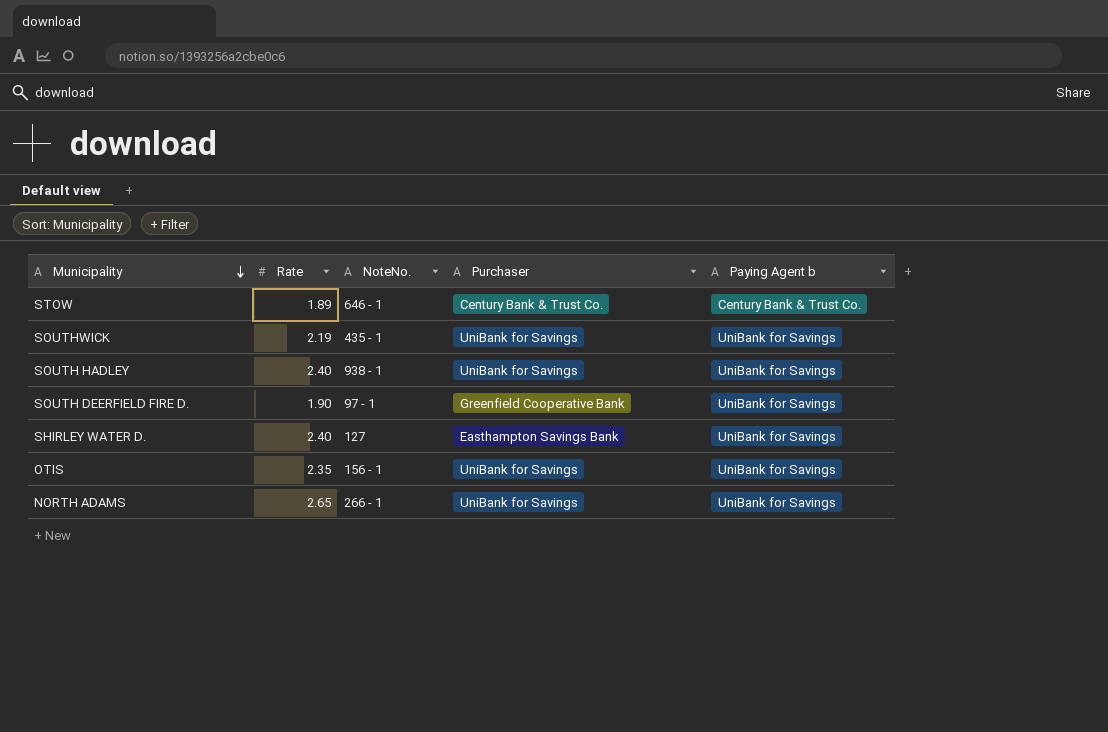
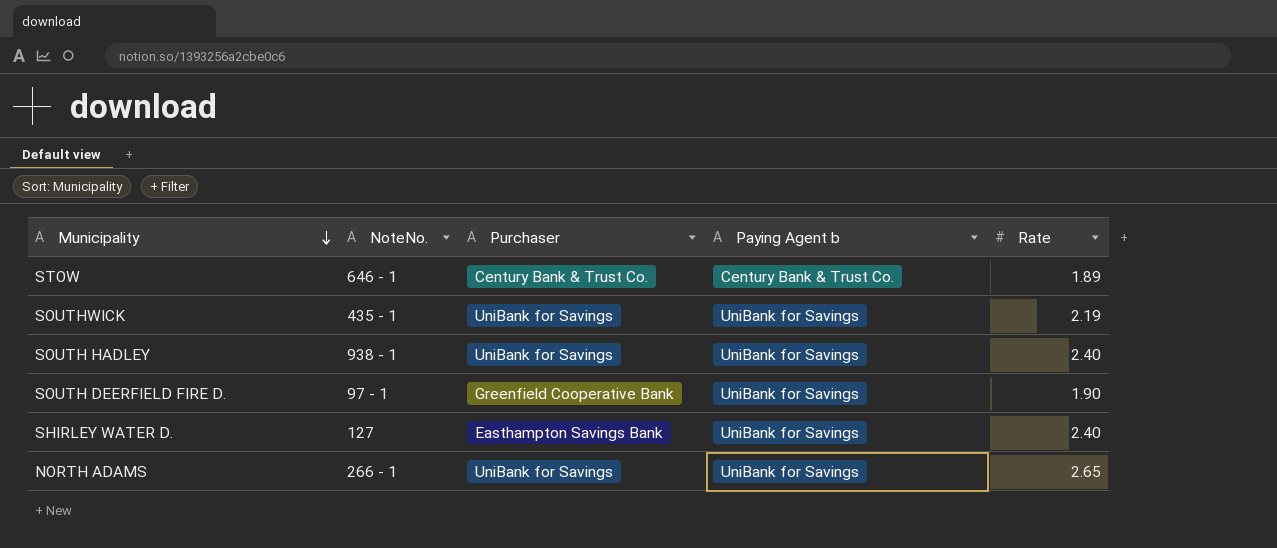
column Rate | position: 2 -> 5
row OTIS: 2.35 | 156 - 1 | UniBank for Savings | UniBank for Savings -> none

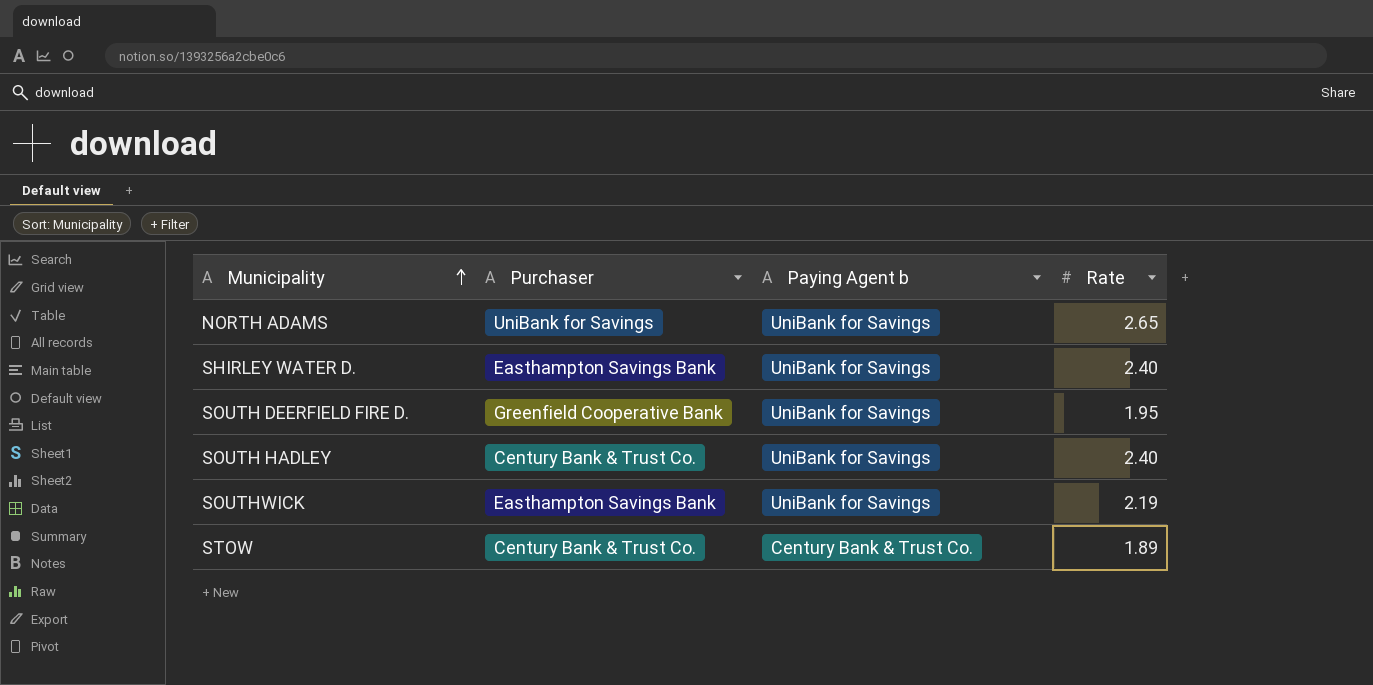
row order: Municipality descending -> Municipality ascending
column NoteNo. | position: 2 -> none
SOUTH DEERFIELD FIRE D. | Rate: 1.90 -> 1.95
SOUTH HADLEY | Purchaser: UniBank for Savings -> Century Bank & Trust Co.
SOUTHWICK | Purchaser: UniBank for Savings -> Easthampton Savings Bank

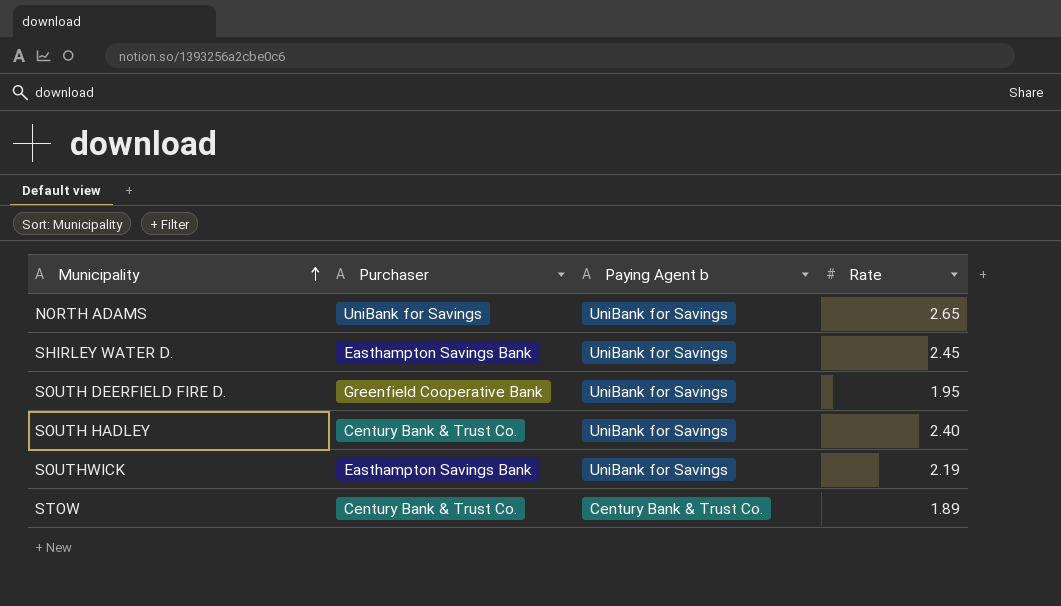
SHIRLEY WATER D. | Rate: 2.40 -> 2.45

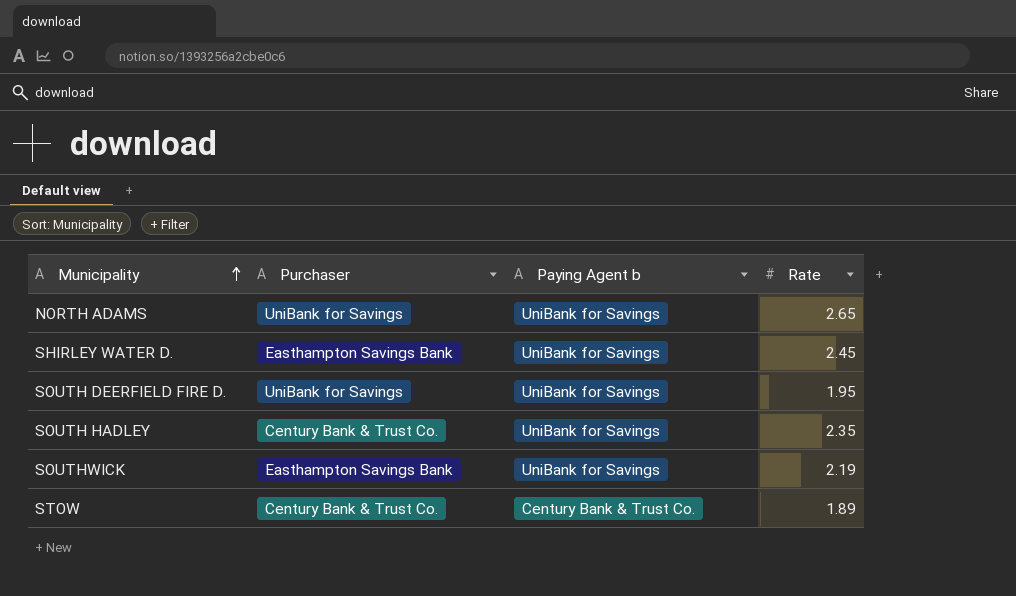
SOUTH DEERFIELD FIRE D. | Purchaser: Greenfield Cooperative Bank -> UniBank for Savings
SOUTH HADLEY | Rate: 2.40 -> 2.35

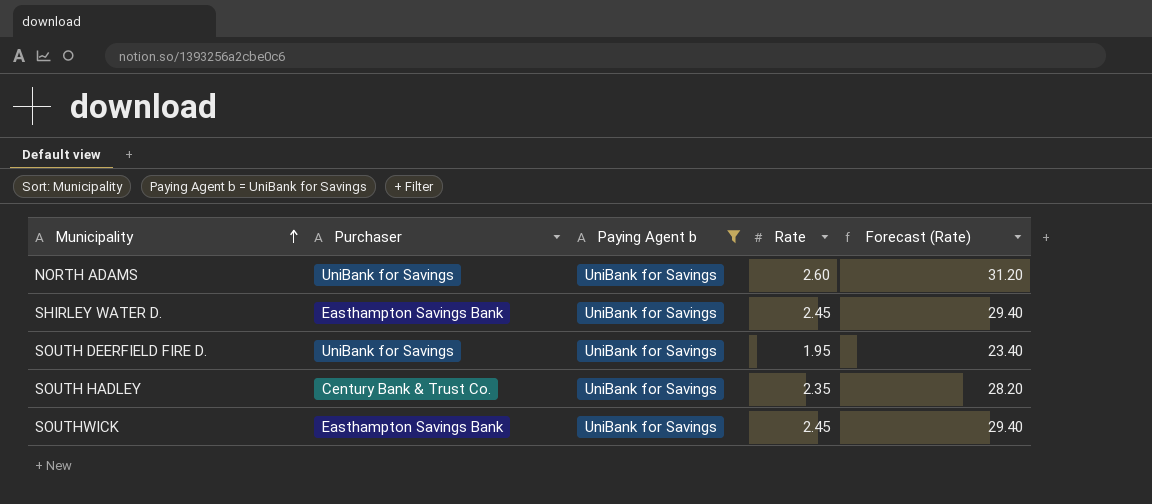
filter: none -> Paying Agent b = UniBank for Savings
column Forecast (Rate) | formula: none -> [Rate] * 12
NORTH ADAMS | Rate: 2.65 -> 2.60
SOUTHWICK | Rate: 2.19 -> 2.45

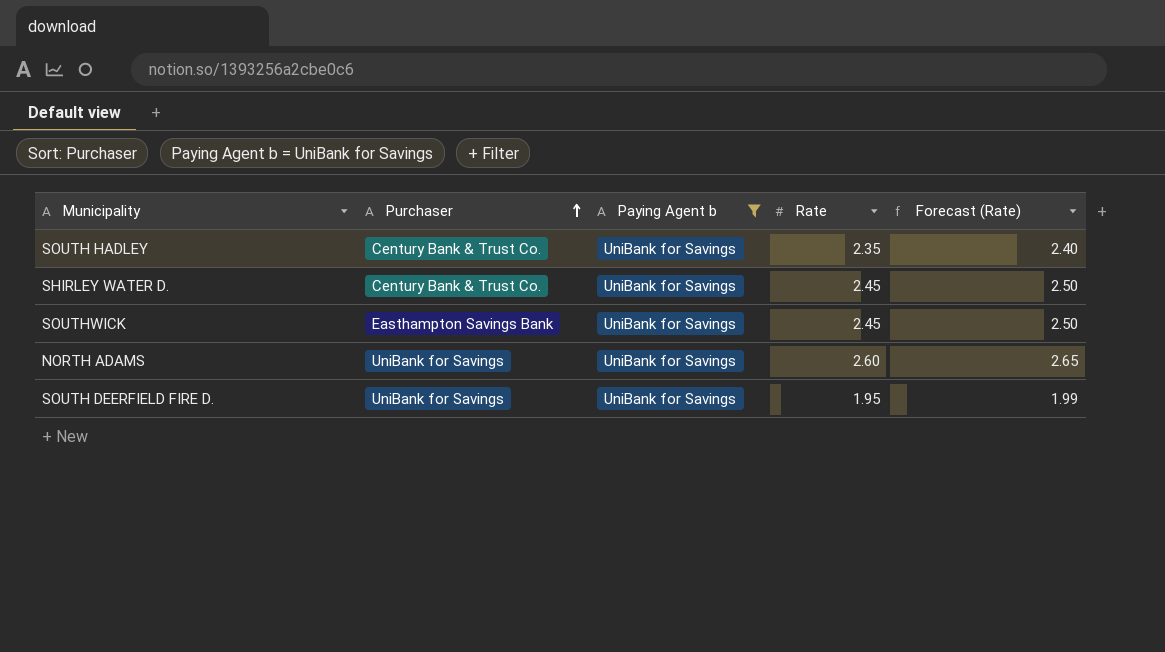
row order: Municipality ascending -> Purchaser ascending
column Forecast (Rate) | formula: [Rate] * 12 -> [Rate] * 1.02
SHIRLEY WATER D. | Purchaser: Easthampton Savings Bank -> Century Bank & Trust Co.

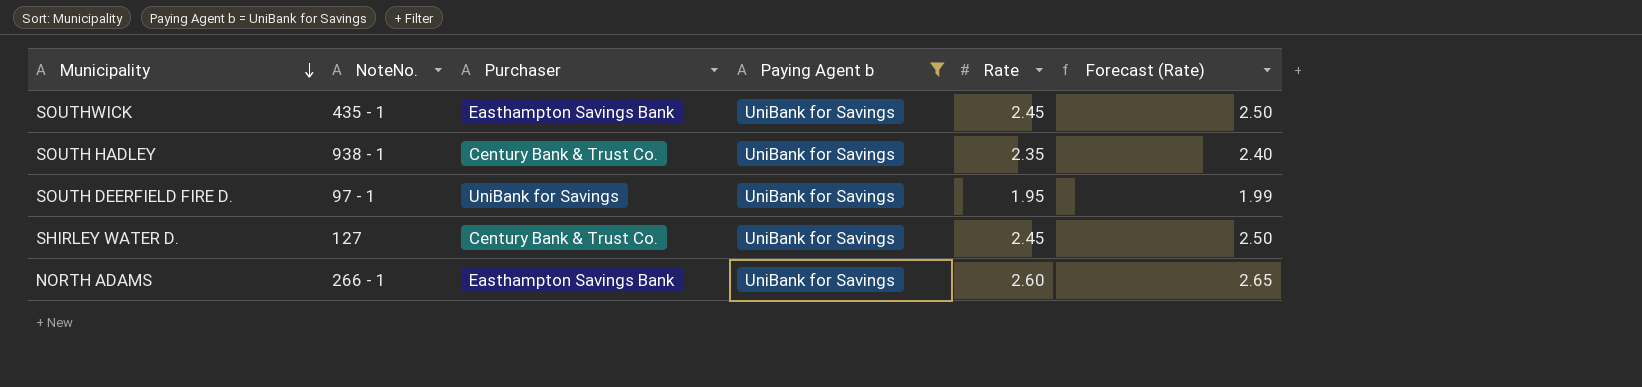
row order: Purchaser ascending -> Municipality descending
column NoteNo. | position: none -> 2
NORTH ADAMS | Purchaser: UniBank for Savings -> Easthampton Savings Bank

